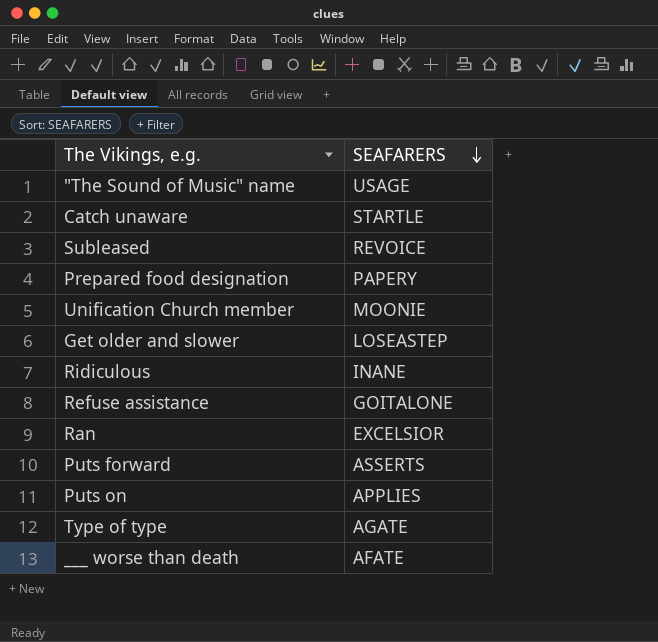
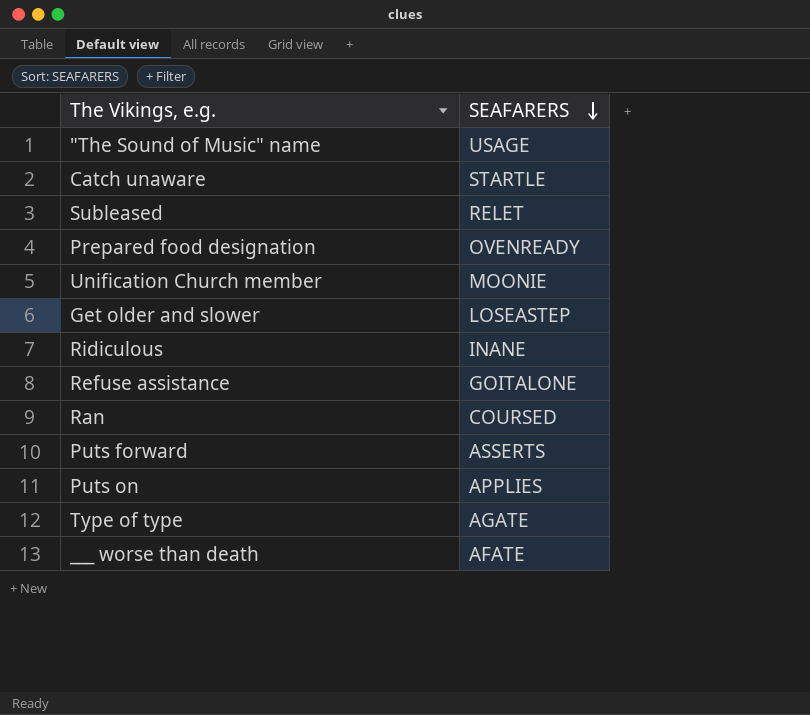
Subleased | SEAFARERS: REVOICE -> RELET
Prepared food designation | SEAFARERS: PAPERY -> OVENREADY
Ran | SEAFARERS: EXCELSIOR -> COURSED

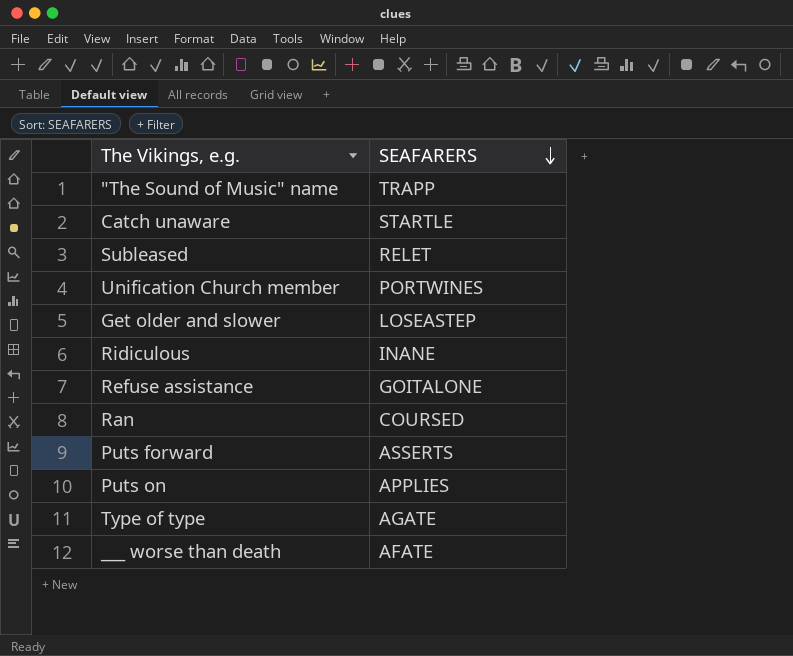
row Prepared food designation: OVENREADY -> none
"The Sound of Music" name | SEAFARERS: USAGE -> TRAPP
Unification Church member | SEAFARERS: MOONIE -> PORTWINES

